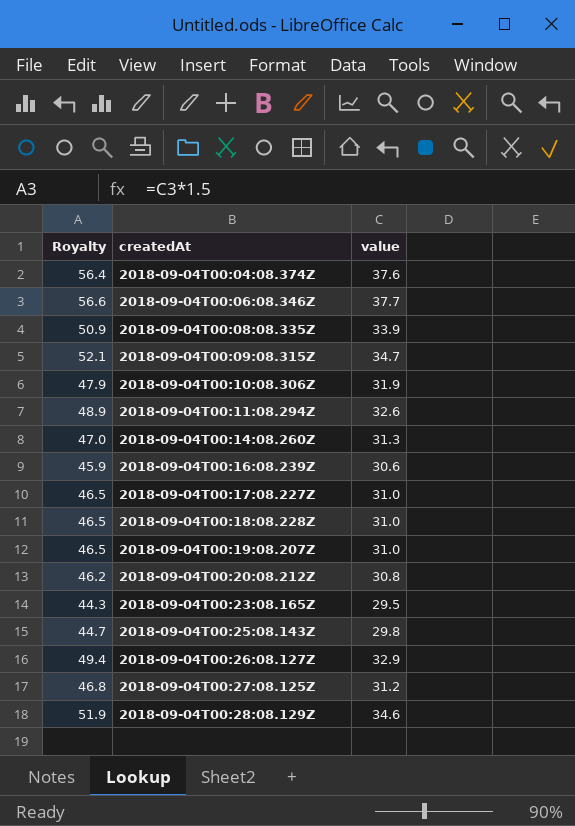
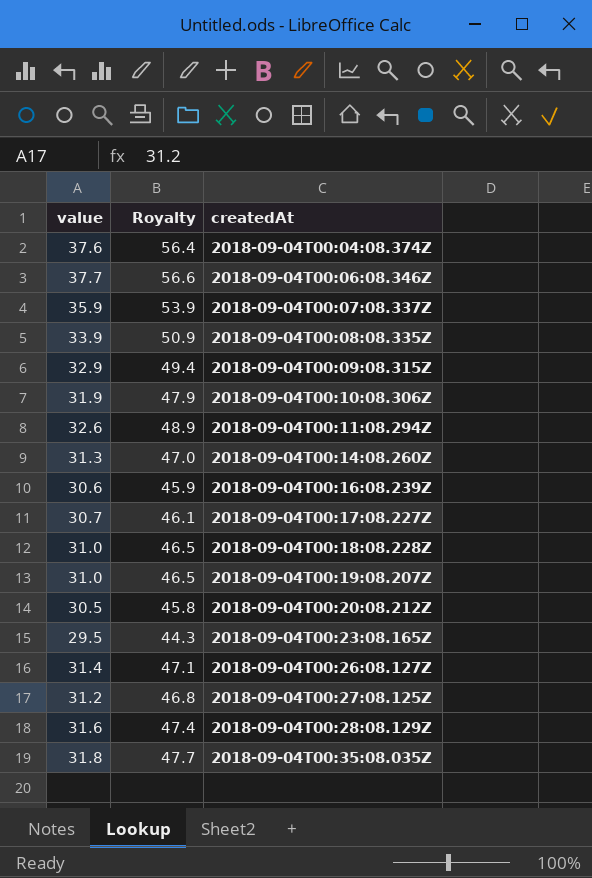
column value | position: 3 -> 1
row 2018-09-04T00:25:08.143Z: 44.7 | 29.8 -> none
row 2018-09-04T00:07:08.337Z: none -> 35.9 | 53.9
2018-09-04T00:09:08.315Z | value: 34.7 -> 32.9
2018-09-04T00:09:08.315Z | Royalty: 52.1 -> 49.4
2018-09-04T00:17:08.227Z | value: 31.0 -> 30.7
2018-09-04T00:17:08.227Z | Royalty: 46.5 -> 46.1
2018-09-04T00:20:08.212Z | value: 30.8 -> 30.5
2018-09-04T00:20:08.212Z | Royalty: 46.2 -> 45.8
2018-09-04T00:26:08.127Z | value: 32.9 -> 31.4
2018-09-04T00:26:08.127Z | Royalty: 49.4 -> 47.1
2018-09-04T00:28:08.129Z | value: 34.6 -> 31.6
2018-09-04T00:28:08.129Z | Royalty: 51.9 -> 47.4
row 2018-09-04T00:35:08.035Z: none -> 31.8 | 47.7

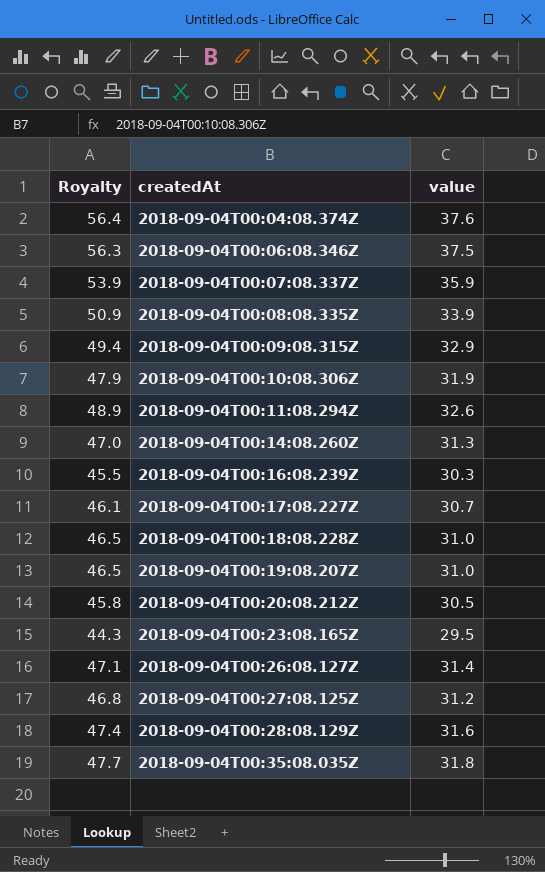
column value | position: 1 -> 3
2018-09-04T00:06:08.346Z | Royalty: 56.6 -> 56.3
2018-09-04T00:06:08.346Z | value: 37.7 -> 37.5
2018-09-04T00:16:08.239Z | Royalty: 45.9 -> 45.5
2018-09-04T00:16:08.239Z | value: 30.6 -> 30.3

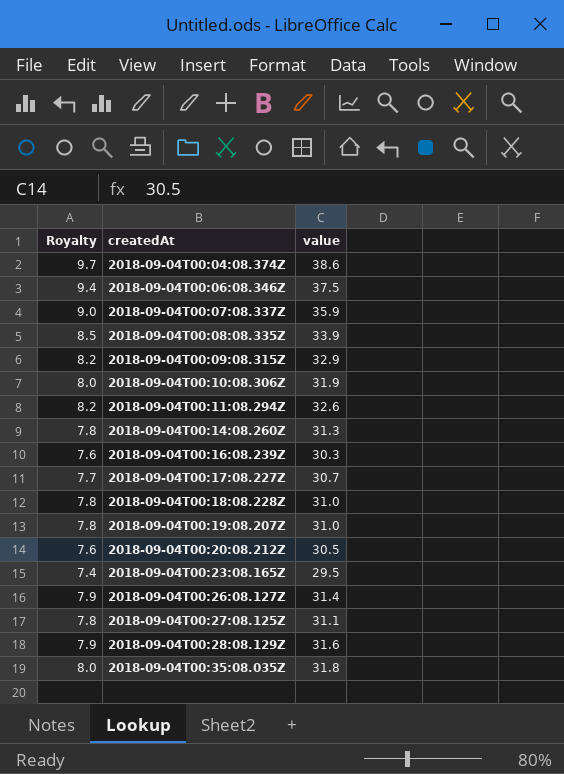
column Royalty | formula: [value] * 1.5 -> [value] * 0.25
2018-09-04T00:04:08.374Z | value: 37.6 -> 38.6
2018-09-04T00:27:08.125Z | value: 31.2 -> 31.1

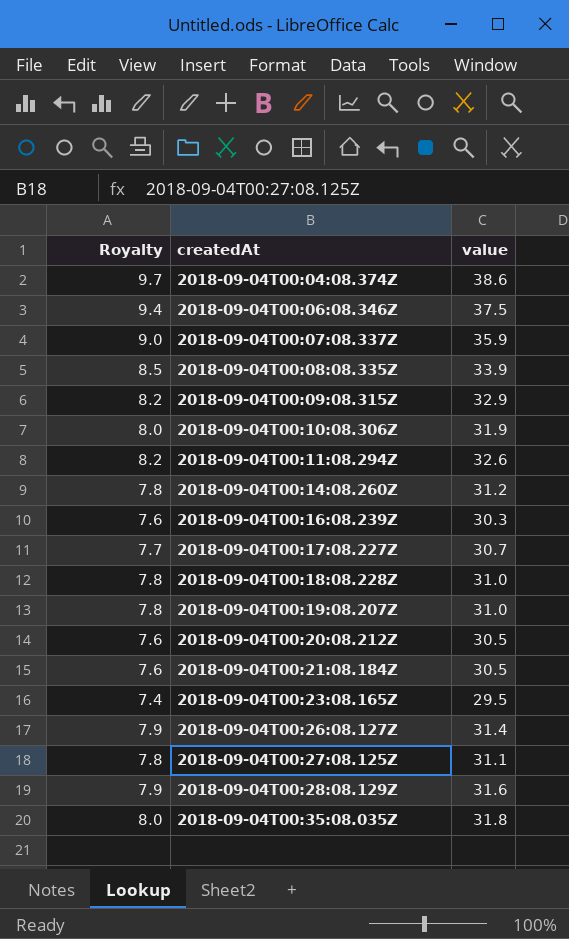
2018-09-04T00:14:08.260Z | value: 31.3 -> 31.2
row 2018-09-04T00:21:08.184Z: none -> 7.6 | 30.5

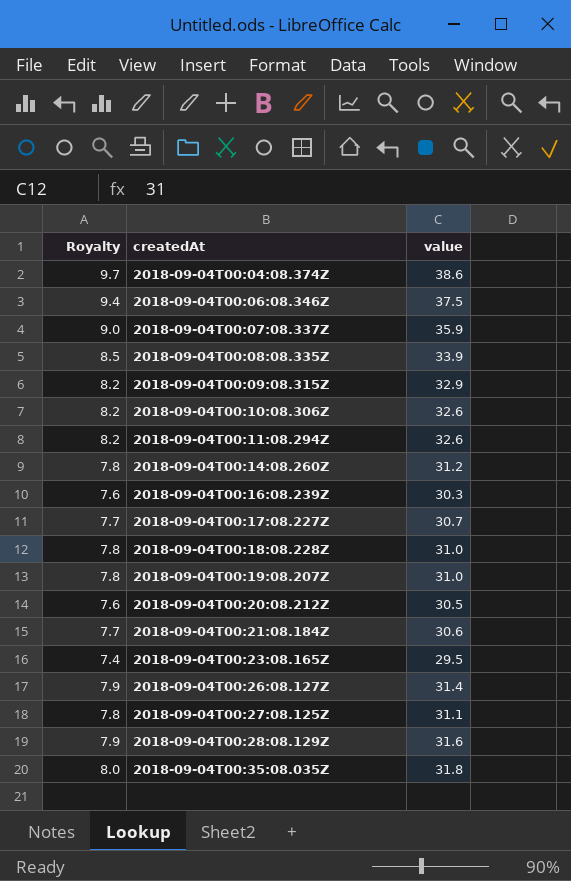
2018-09-04T00:10:08.306Z | Royalty: 8.0 -> 8.2
2018-09-04T00:10:08.306Z | value: 31.9 -> 32.6
2018-09-04T00:21:08.184Z | Royalty: 7.6 -> 7.7
2018-09-04T00:21:08.184Z | value: 30.5 -> 30.6

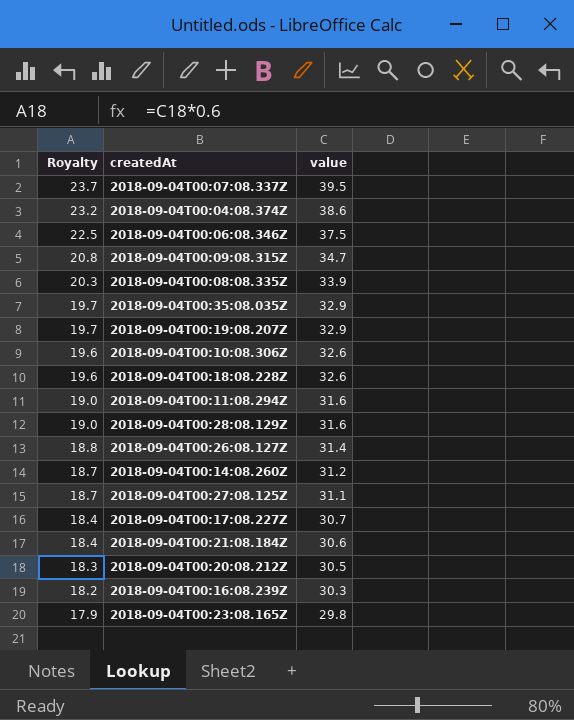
row order: createdAt ascending -> Royalty descending
column Royalty | formula: [value] * 0.25 -> [value] * 0.6
2018-09-04T00:07:08.337Z | value: 35.9 -> 39.5
2018-09-04T00:09:08.315Z | value: 32.9 -> 34.7
2018-09-04T00:35:08.035Z | value: 31.8 -> 32.9
2018-09-04T00:19:08.207Z | value: 31.0 -> 32.9
2018-09-04T00:18:08.228Z | value: 31.0 -> 32.6
2018-09-04T00:11:08.294Z | value: 32.6 -> 31.6
2018-09-04T00:23:08.165Z | value: 29.5 -> 29.8

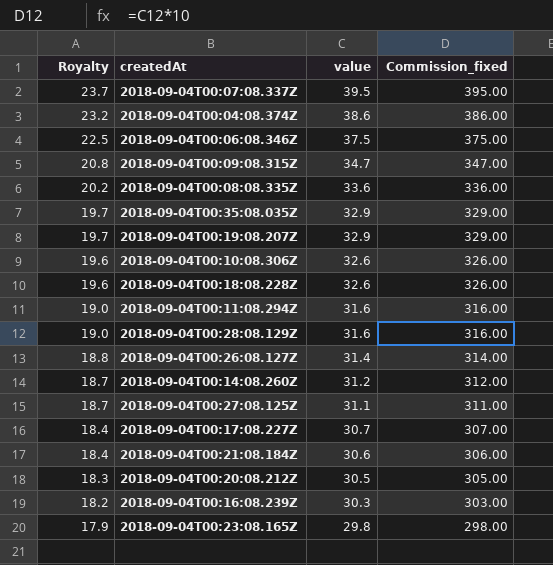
column Commission_fixed | formula: none -> [value] * 10
2018-09-04T00:08:08.335Z | Royalty: 20.3 -> 20.2
2018-09-04T00:08:08.335Z | value: 33.9 -> 33.6

